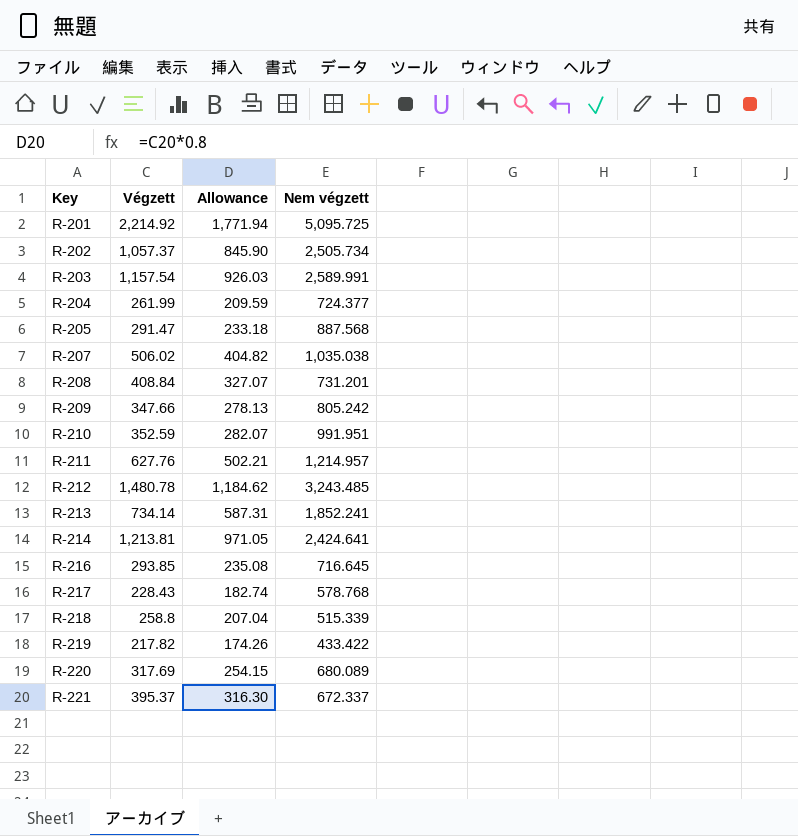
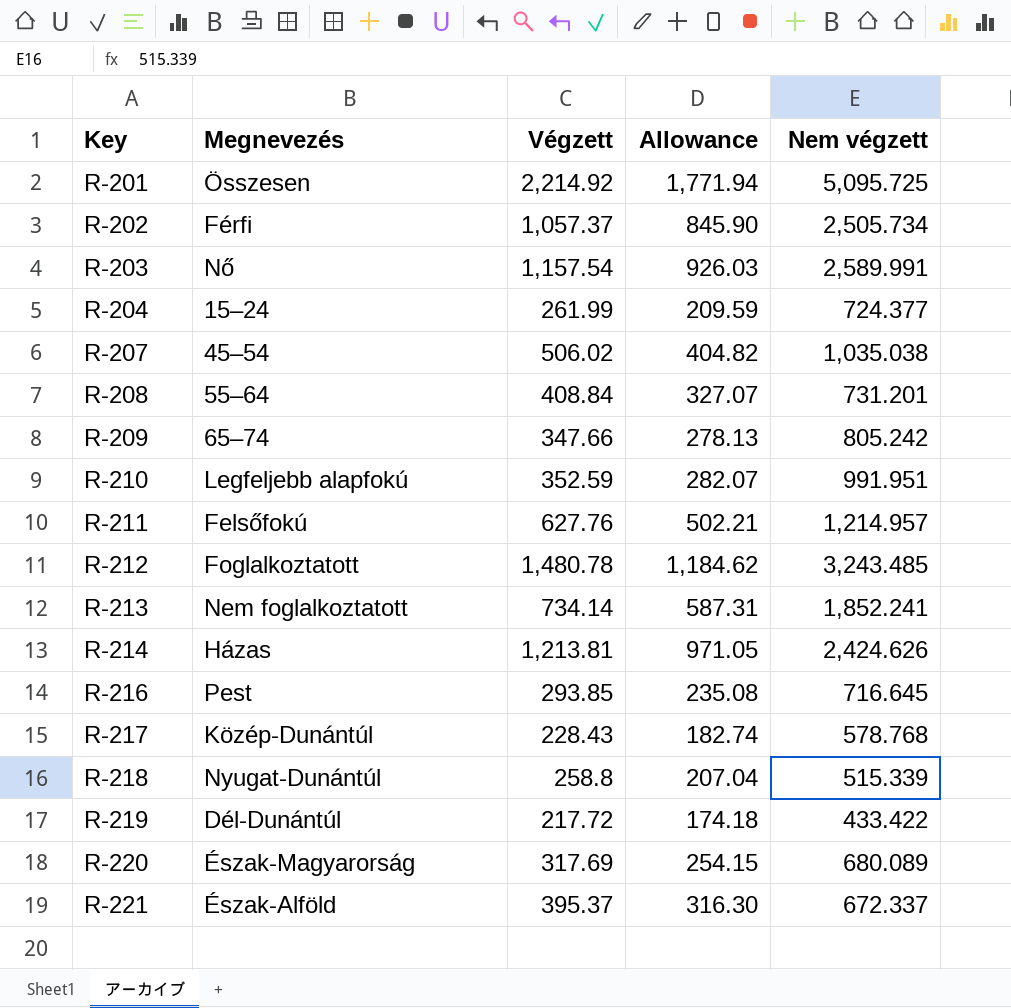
column Megnevezés | position: none -> 2
row R-205: 291.47 | 233.18 | 887.568 -> none
R-214 | Nem végzett: 2,424.641 -> 2,424.626
R-219 | Végzett: 217.82 -> 217.72
R-219 | Allowance: 174.26 -> 174.18

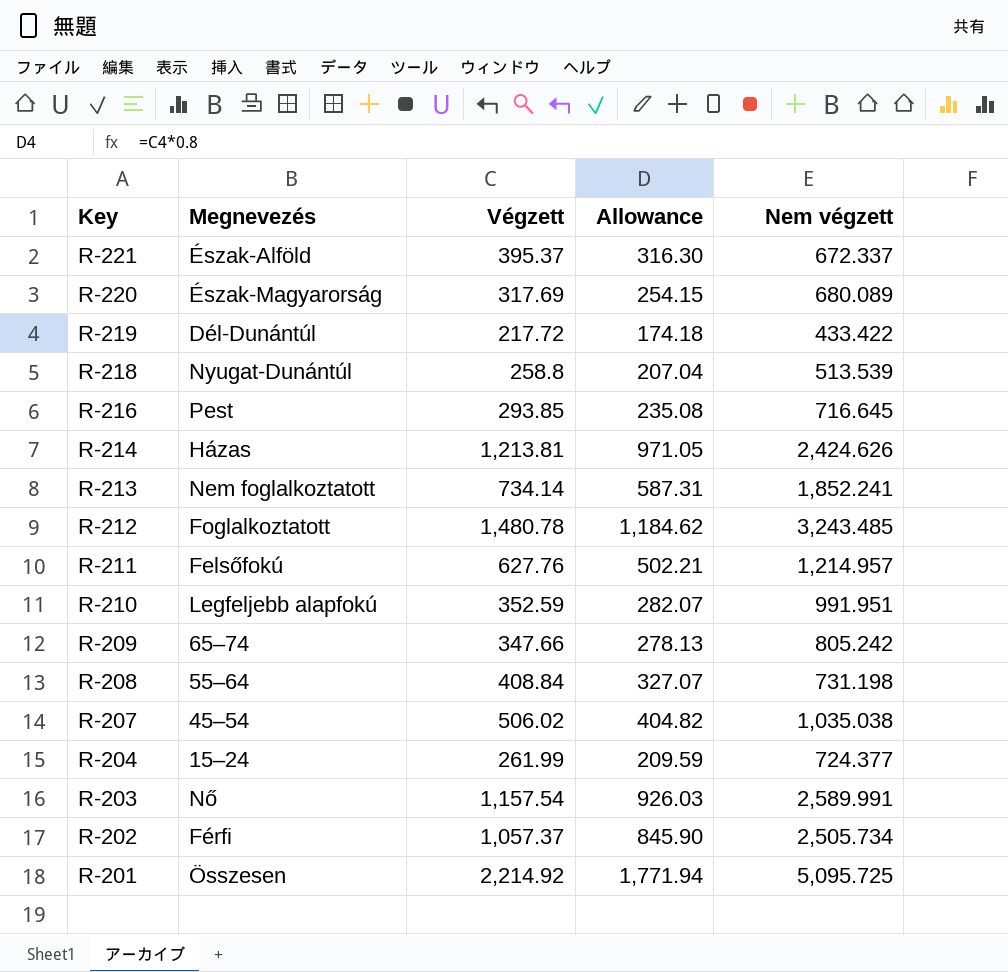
row order: Key ascending -> Key descending
row R-217: Közép-Dunántúl | 228.43 | 182.74 | 578.768 -> none
R-218 | Nem végzett: 515.339 -> 513.539
R-208 | Nem végzett: 731.201 -> 731.198

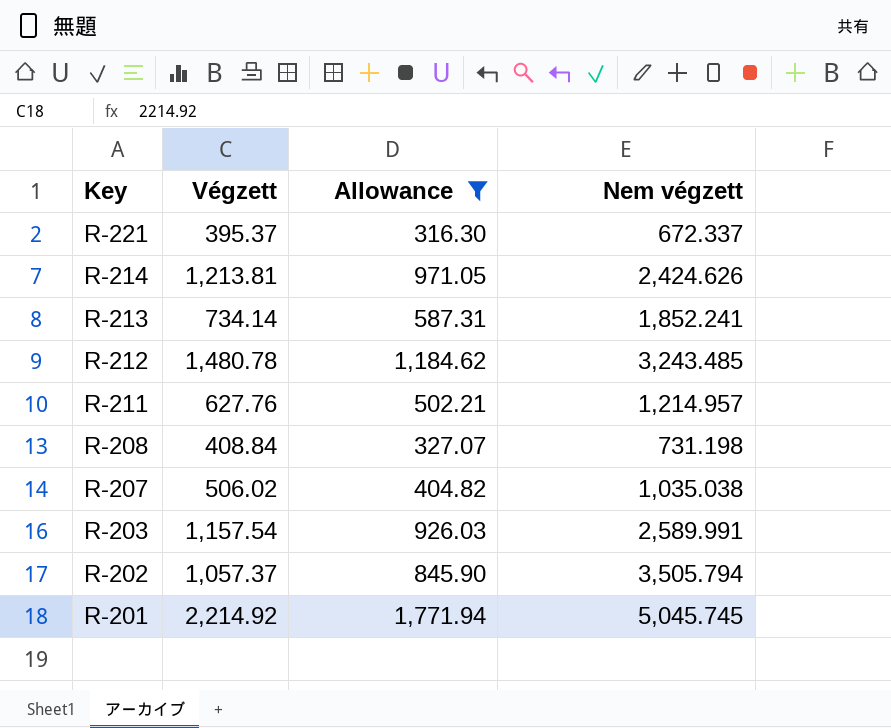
filter: none -> Allowance >= 316.30
column Megnevezés | position: 2 -> none
R-202 | Nem végzett: 2,505.734 -> 3,505.794
R-201 | Nem végzett: 5,095.725 -> 5,045.745

